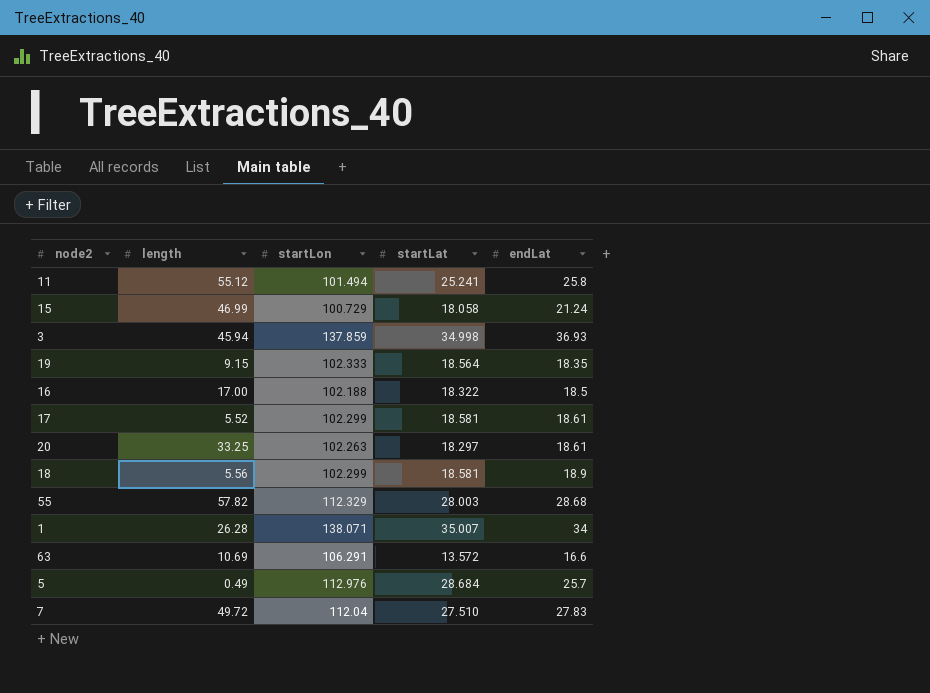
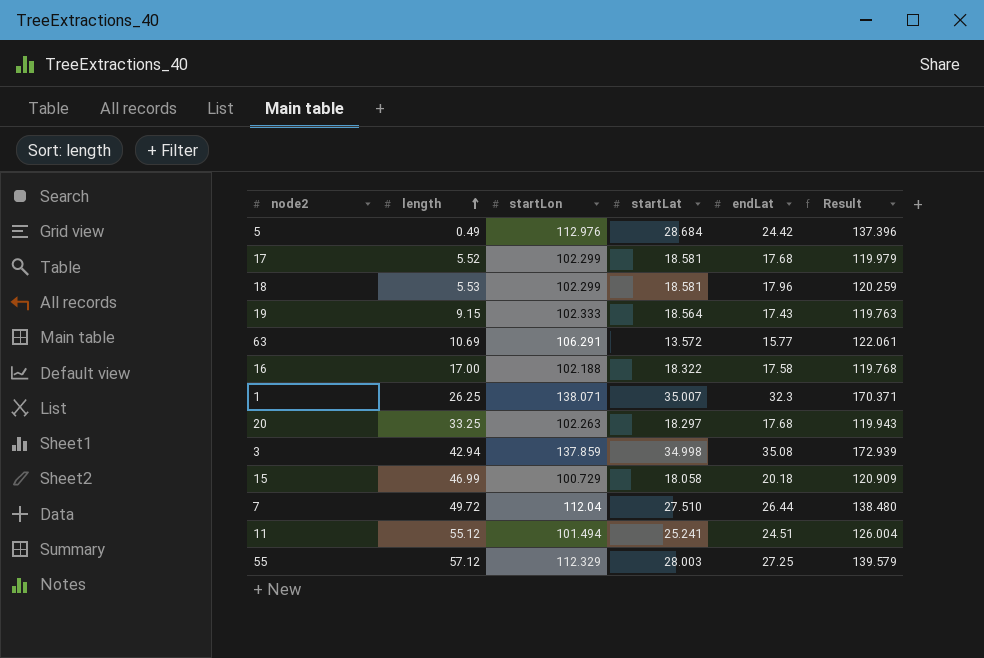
row order: none -> length ascending
column Result | formula: none -> [startLon] + [endLat]
5 | endLat: 25.7 -> 24.42
17 | endLat: 18.61 -> 17.68
18 | length: 5.56 -> 5.53
18 | endLat: 18.9 -> 17.96
19 | endLat: 18.35 -> 17.43
63 | endLat: 16.6 -> 15.77
16 | endLat: 18.5 -> 17.58
1 | length: 26.28 -> 26.25
1 | endLat: 34 -> 32.3
20 | endLat: 18.61 -> 17.68
3 | length: 45.94 -> 42.94
3 | endLat: 36.93 -> 35.08
15 | endLat: 21.24 -> 20.18
7 | endLat: 27.83 -> 26.44
11 | endLat: 25.8 -> 24.51
55 | length: 57.82 -> 57.12
55 | endLat: 28.68 -> 27.25

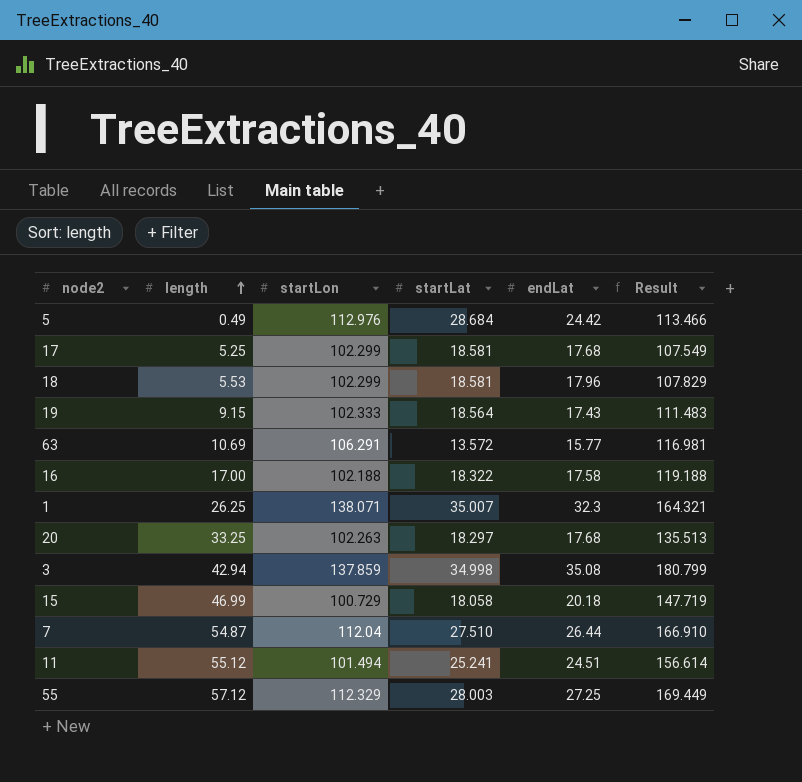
column Result | formula: [startLon] + [endLat] -> [length] + [startLon]
17 | length: 5.52 -> 5.25
7 | length: 49.72 -> 54.87

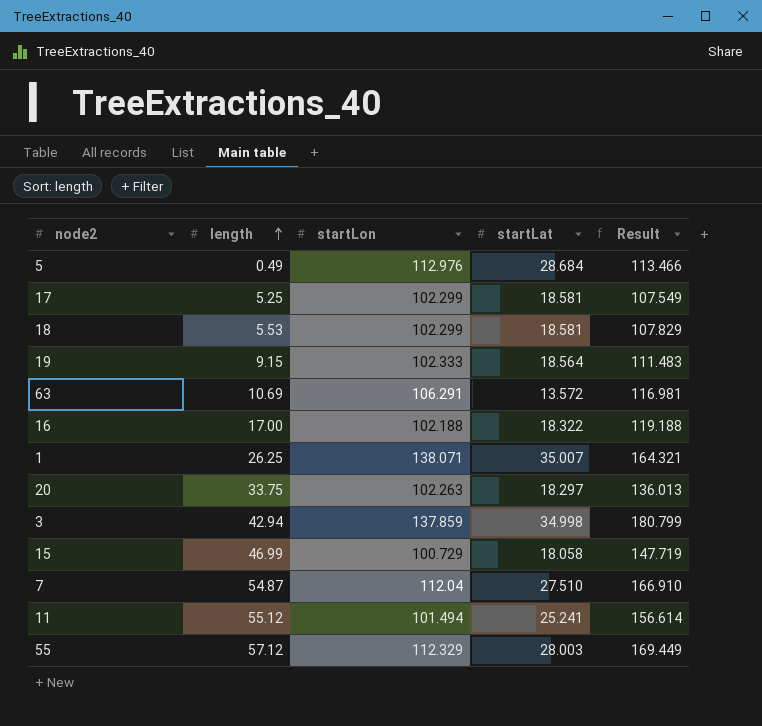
column endLat | position: 5 -> none
20 | length: 33.25 -> 33.75
20 | Result: 135.513 -> 136.013

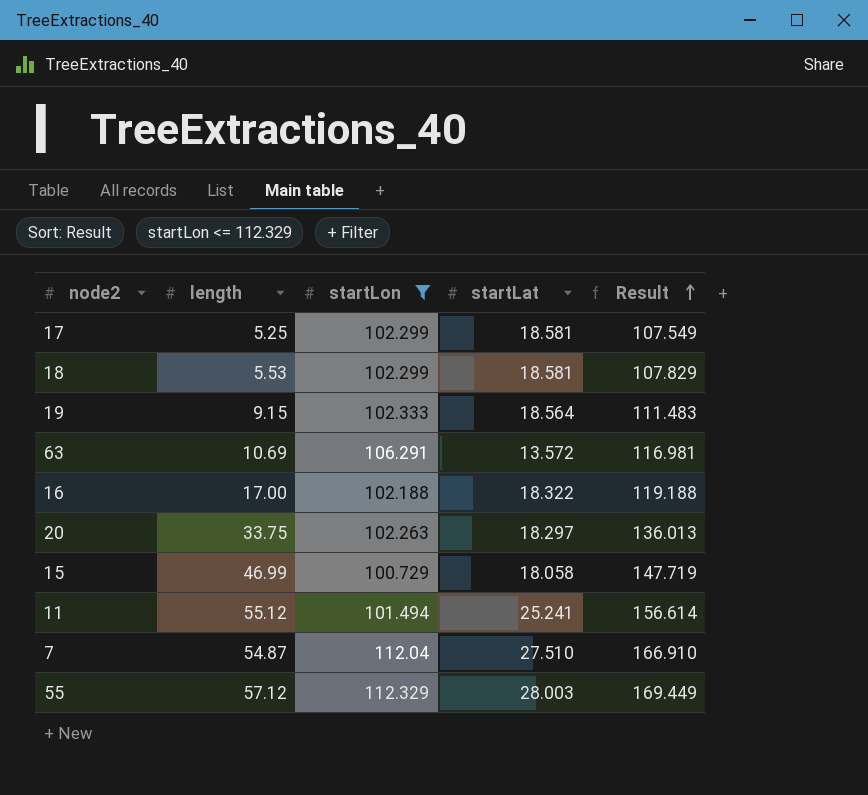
filter: none -> startLon <= 112.329
row order: length ascending -> Result ascending

